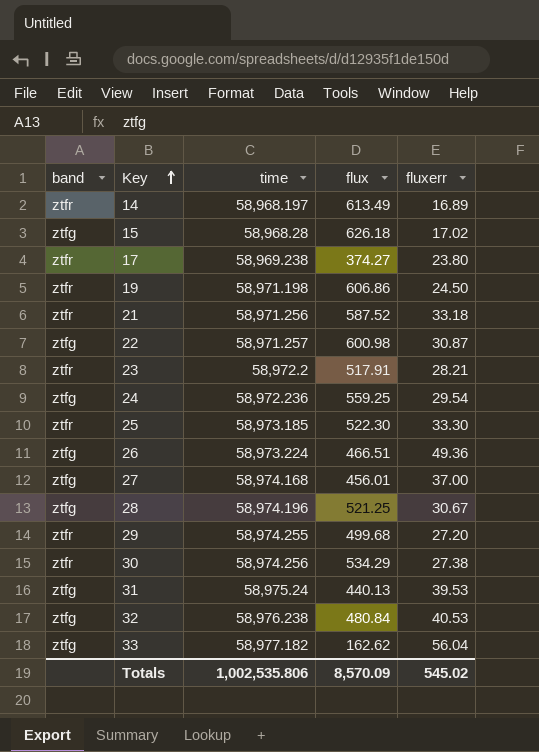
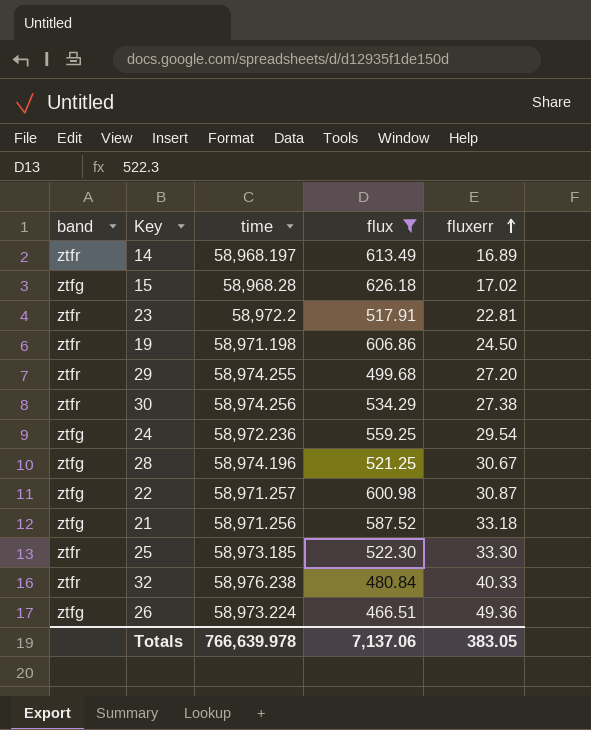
filter: none -> flux >= 466.51
row order: Key ascending -> fluxerr ascending
23 | fluxerr: 28.21 -> 22.81
21 | band: ztfr -> ztfg
32 | band: ztfg -> ztfr
32 | fluxerr: 40.53 -> 40.33
Totals | time: 1,002,535.806 -> 766,639.978
Totals | flux: 8,570.09 -> 7,137.06
Totals | fluxerr: 545.02 -> 383.05

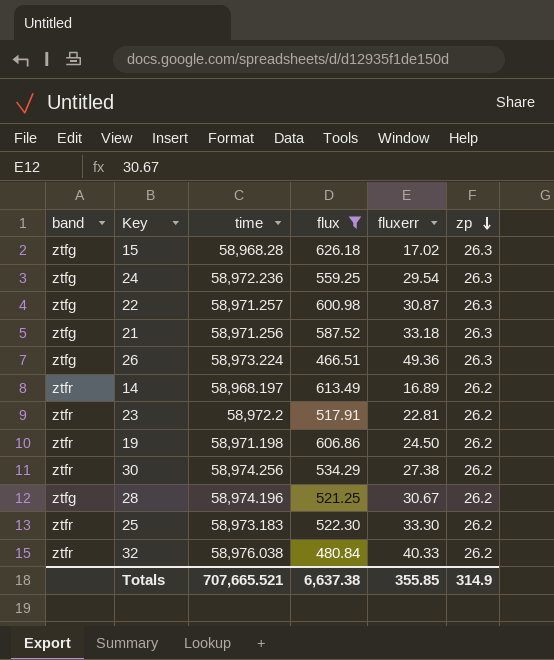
row order: fluxerr ascending -> zp descending
column zp | position: none -> 6
row 29: ztfr | 58,974.255 | 499.68 | 27.20 -> none
25 | time: 58,973.185 -> 58,973.183
32 | time: 58,976.238 -> 58,976.038
Totals | time: 766,639.978 -> 707,665.521
Totals | flux: 7,137.06 -> 6,637.38
Totals | fluxerr: 383.05 -> 355.85

